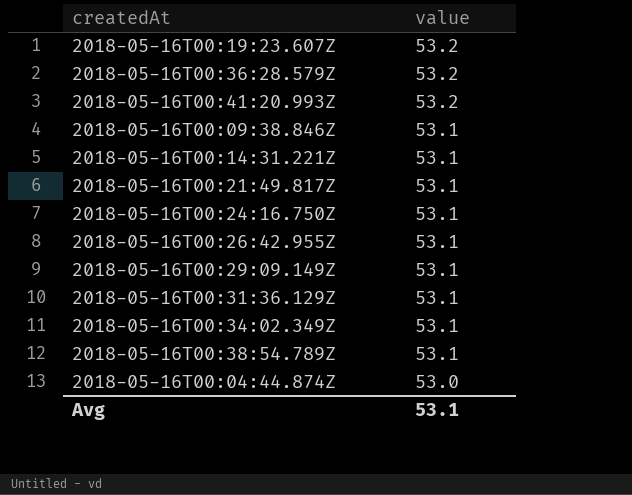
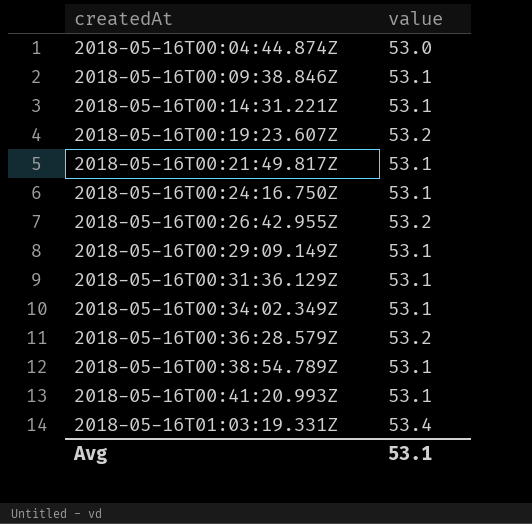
row order: value descending -> createdAt ascending
2018-05-16T00:26:42.955Z | value: 53.1 -> 53.2
2018-05-16T00:41:20.993Z | value: 53.2 -> 53.1
row 2018-05-16T01:03:19.331Z: none -> 53.4

